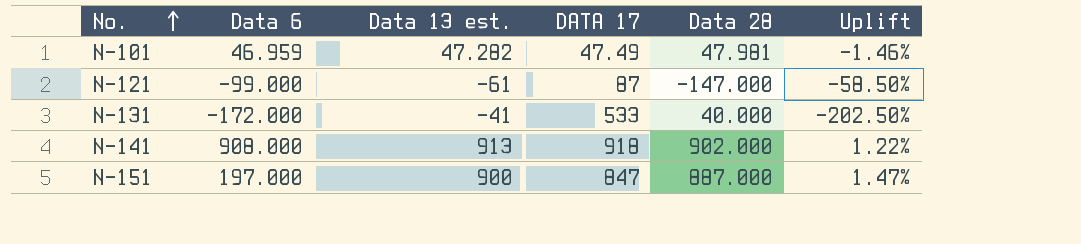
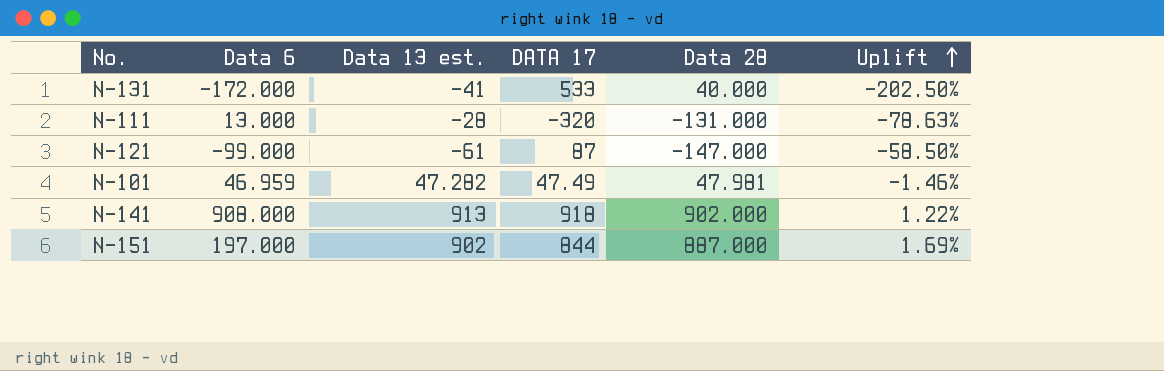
row order: No. ascending -> Uplift ascending
row N-111: none -> 13.000 | -28 | -320 | -131.000 | -78.63%
N-151 | Data 13 est.: 900 -> 902
N-151 | DATA 17: 847 -> 844
N-151 | Uplift: 1.47% -> 1.69%

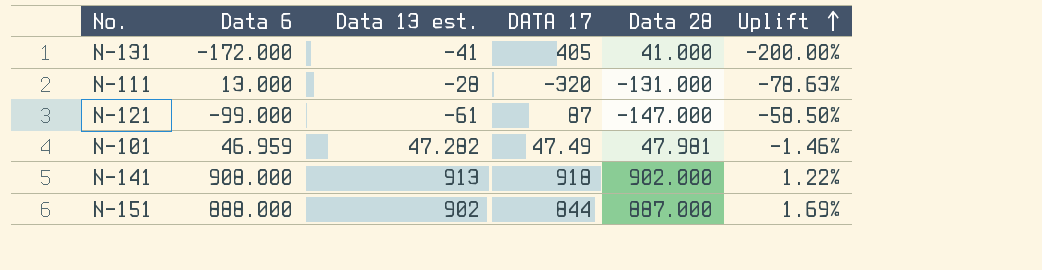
N-131 | DATA 17: 533 -> 405
N-131 | Data 28: 40.000 -> 41.000
N-131 | Uplift: -202.50% -> -200.00%
N-151 | Data 6: 197.000 -> 888.000

